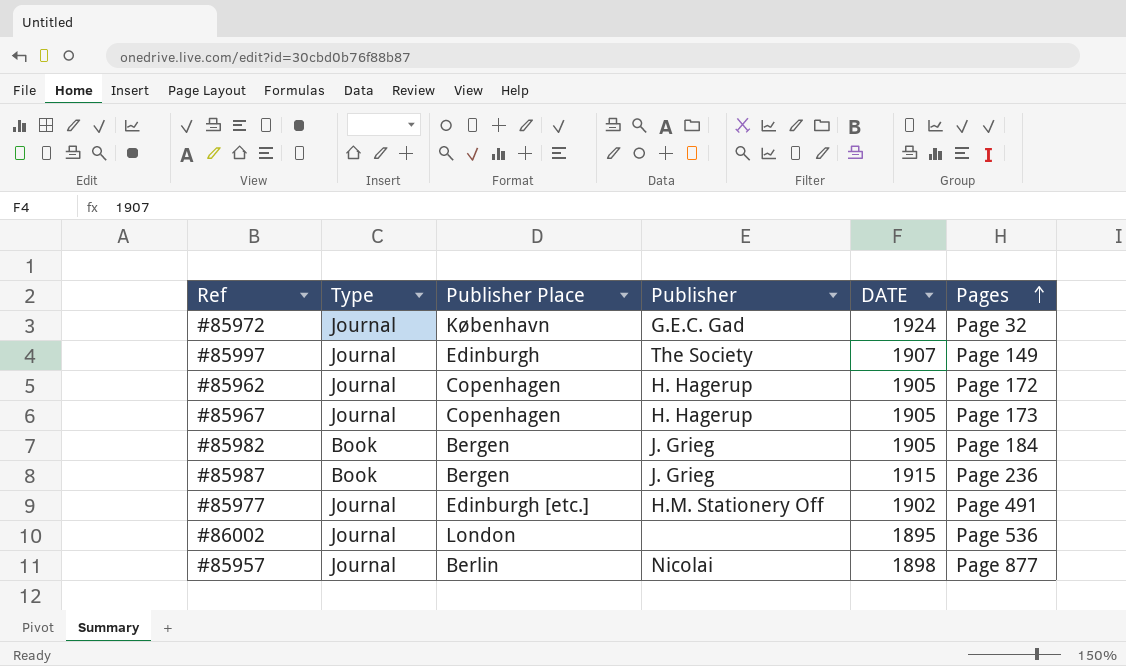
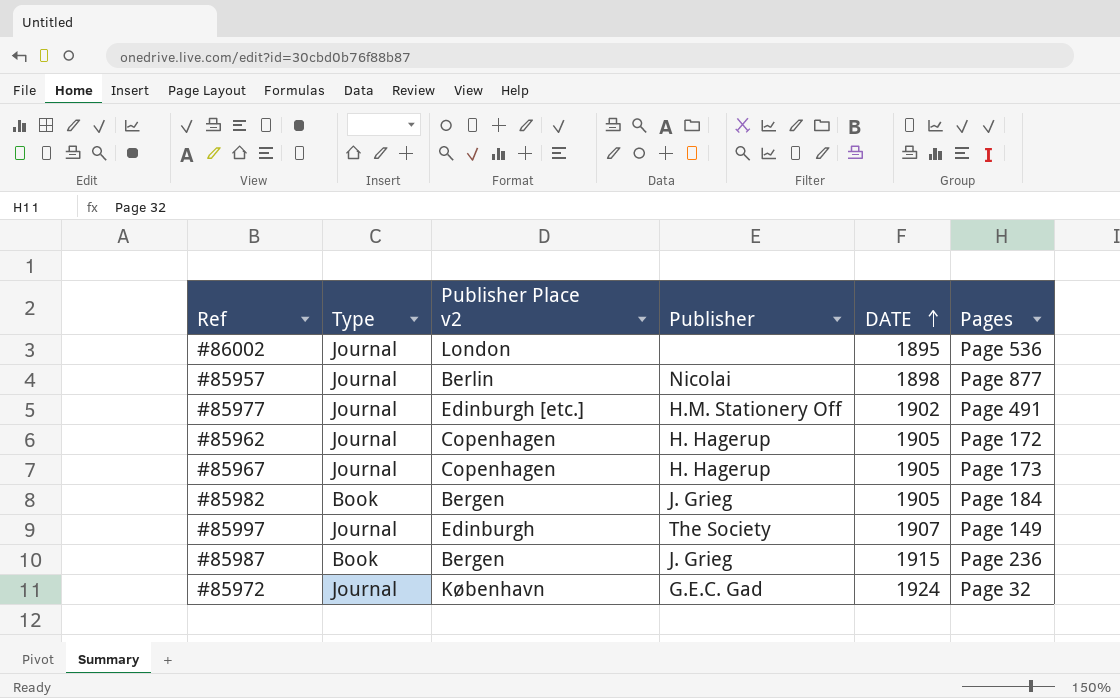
row order: Pages ascending -> DATE ascending
column name: Publisher Place -> Publisher Place v2

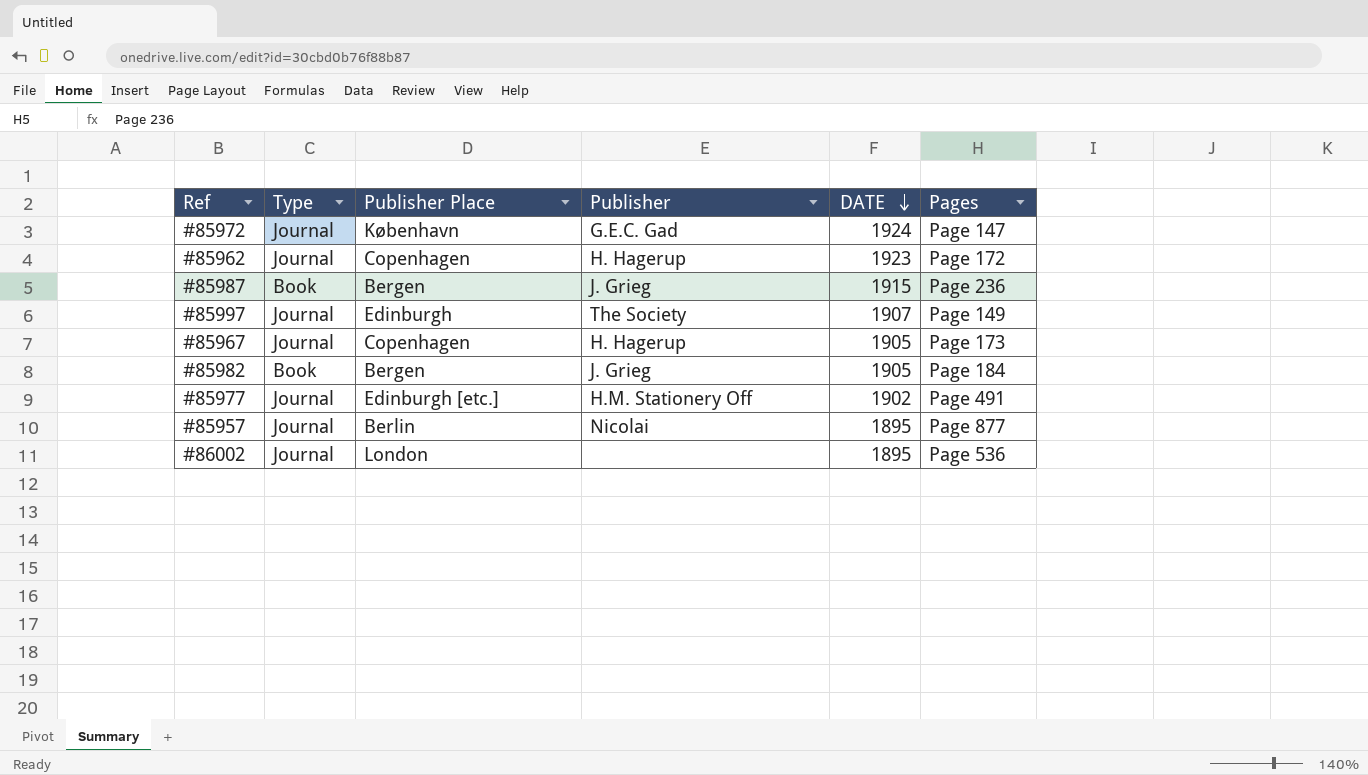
row order: DATE ascending -> DATE descending
column name: Publisher Place v2 -> Publisher Place
#85972 | Pages: Page 32 -> Page 147
#85962 | DATE: 1905 -> 1923
#85957 | DATE: 1898 -> 1895

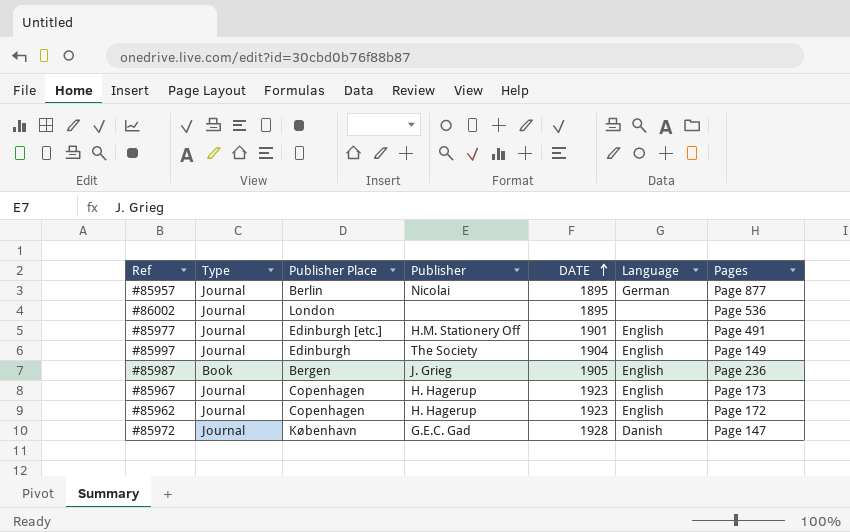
row order: DATE descending -> DATE ascending
column Language | position: none -> 6
row #85982: Book | Bergen | J. Grieg | 1905 | Page 184 -> none
#85977 | DATE: 1902 -> 1901
#85997 | DATE: 1907 -> 1904
#85987 | DATE: 1915 -> 1905
#85967 | DATE: 1905 -> 1923
#85972 | DATE: 1924 -> 1928

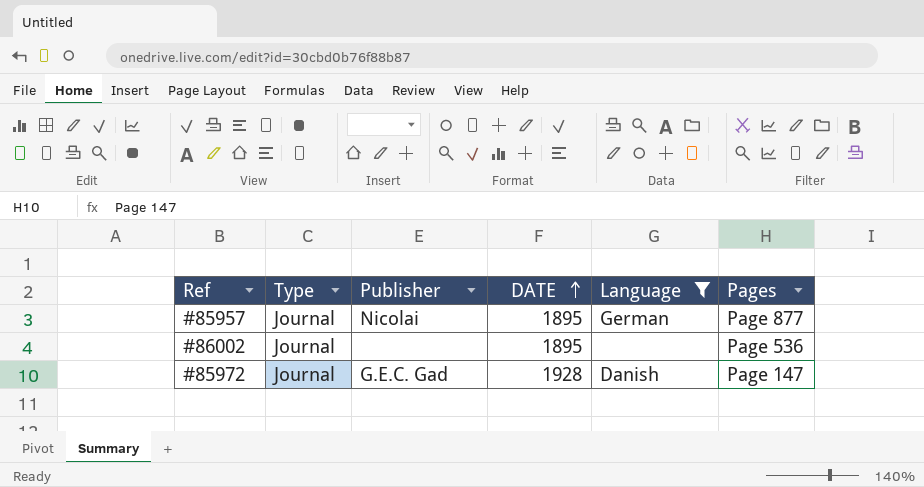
filter: none -> Language != English
column Publisher Place | position: 3 -> none

